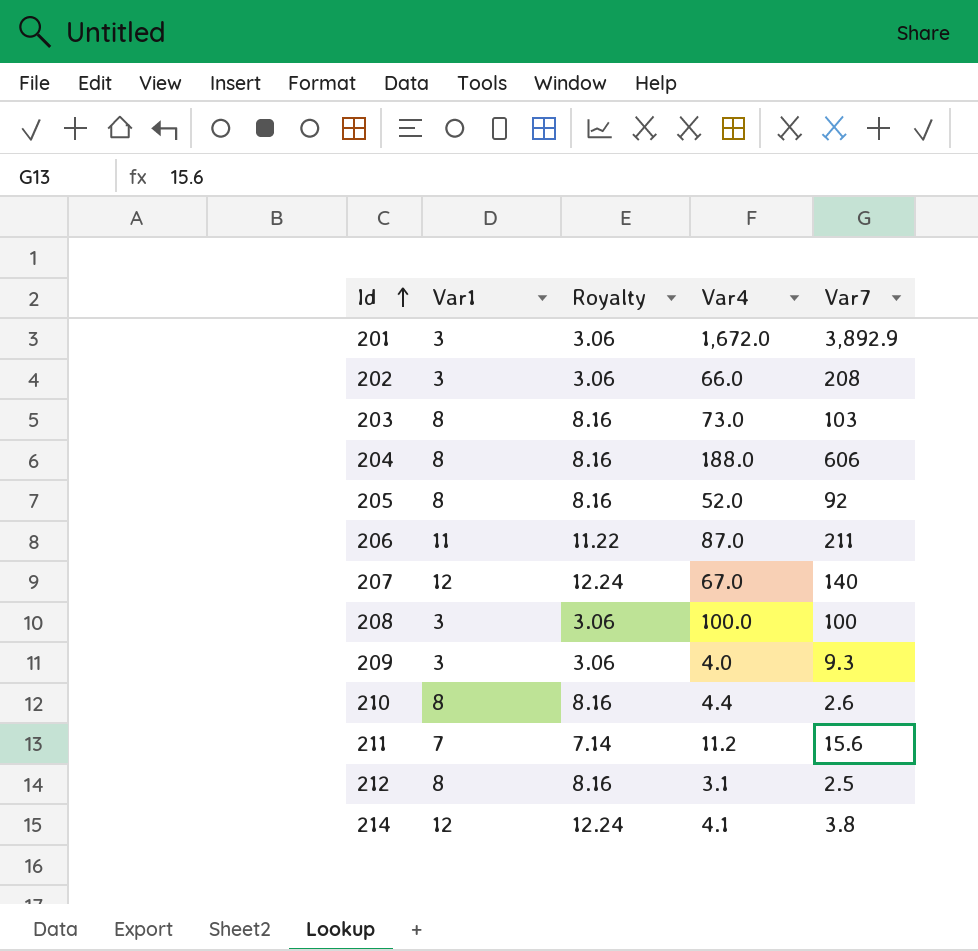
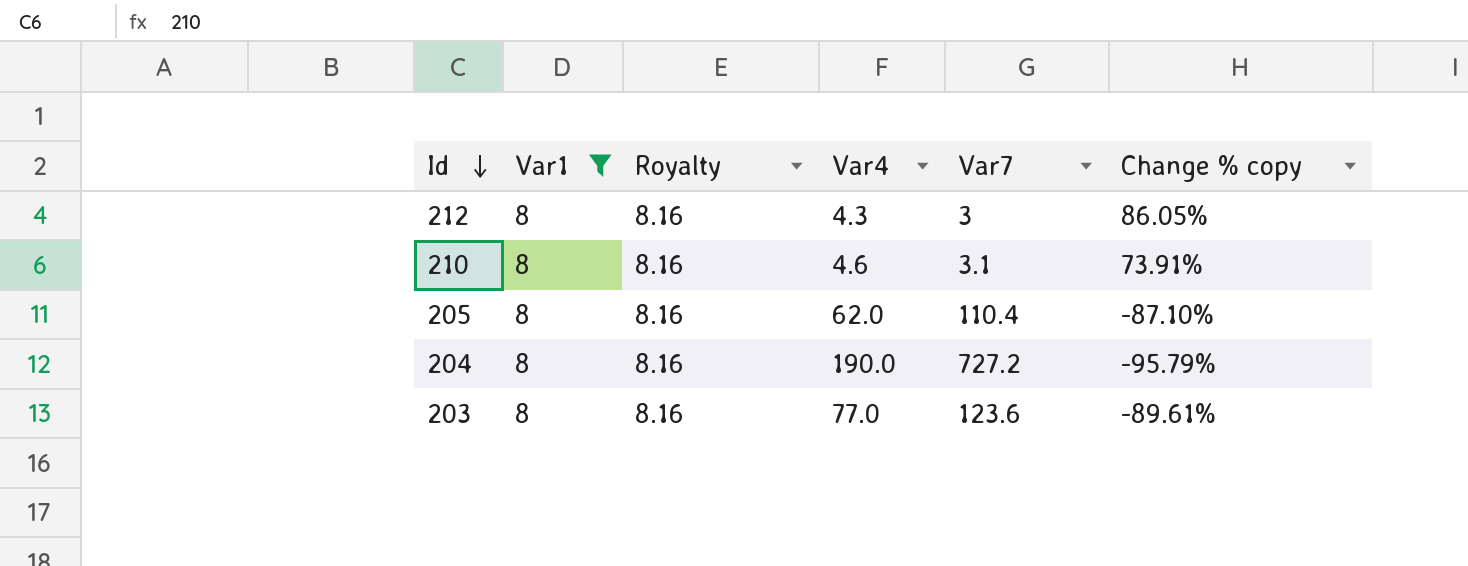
filter: none -> Var1 = 8
row order: Id ascending -> Id descending
column Change % copy | formula: none -> ([Var1] - [Var4]) / [Var4]
212 | Var4: 3.1 -> 4.3
212 | Var7: 2.5 -> 3
210 | Var4: 4.4 -> 4.6
210 | Var7: 2.6 -> 3.1
205 | Var4: 52.0 -> 62.0
205 | Var7: 92 -> 110.4
204 | Var4: 188.0 -> 190.0
204 | Var7: 606 -> 727.2
203 | Var4: 73.0 -> 77.0
203 | Var7: 103 -> 123.6

